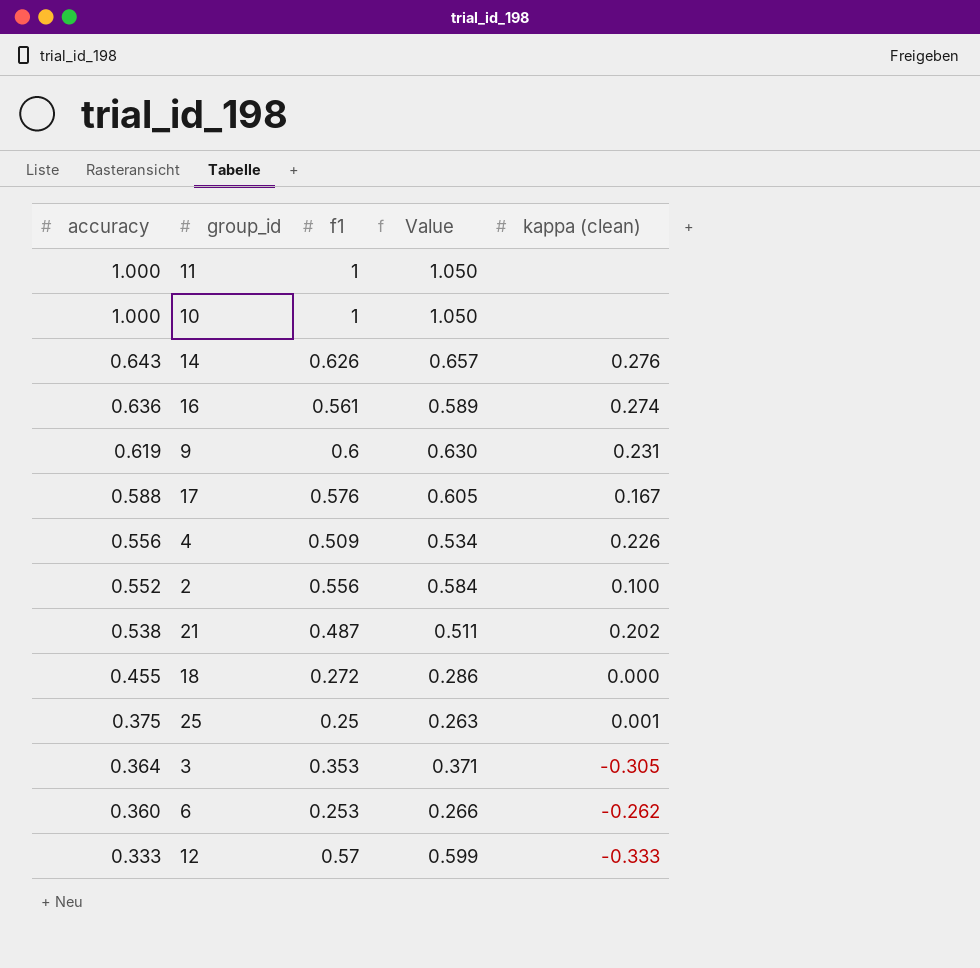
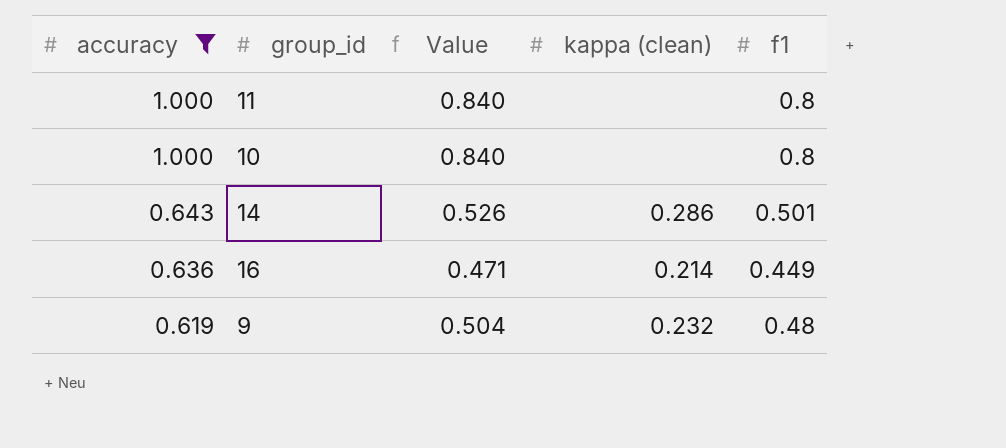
filter: none -> accuracy >= 0.619
column f1 | position: 3 -> 5
11 | Value: 1.050 -> 0.840
11 | f1: 1 -> 0.8
10 | Value: 1.050 -> 0.840
10 | f1: 1 -> 0.8
14 | Value: 0.657 -> 0.526
14 | kappa (clean): 0.276 -> 0.286
14 | f1: 0.626 -> 0.501
16 | Value: 0.589 -> 0.471
16 | kappa (clean): 0.274 -> 0.214
16 | f1: 0.561 -> 0.449
9 | Value: 0.630 -> 0.504
9 | kappa (clean): 0.231 -> 0.232
9 | f1: 0.6 -> 0.48

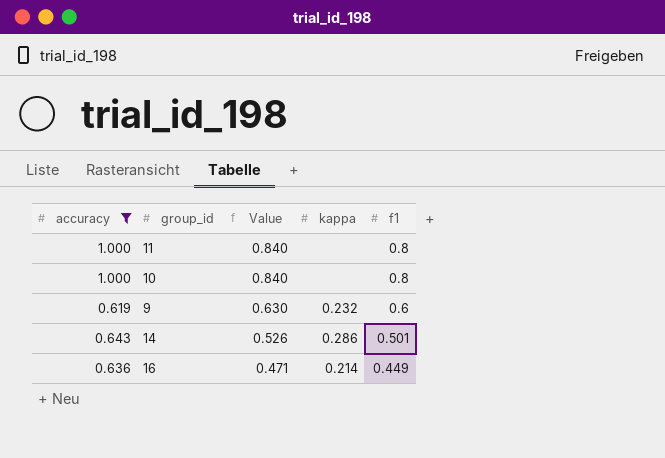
row order: accuracy descending -> Value descending
column name: kappa (clean) -> kappa
9 | Value: 0.504 -> 0.630
9 | f1: 0.48 -> 0.6

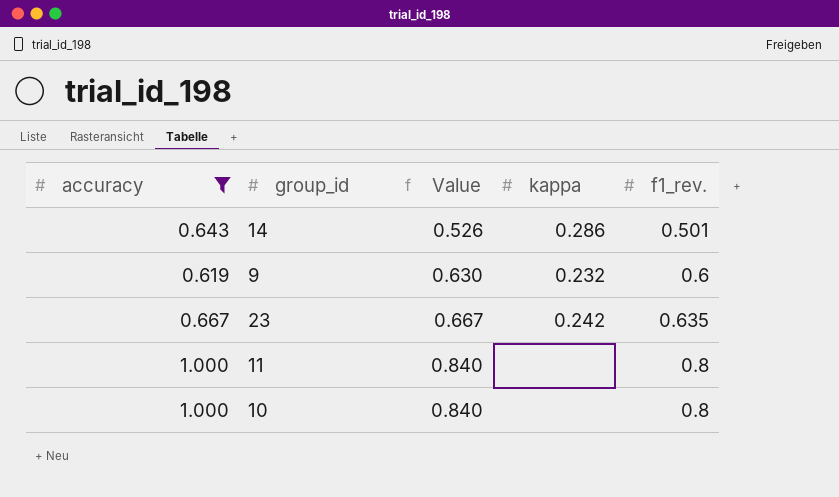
row order: Value descending -> Value ascending
column name: f1 -> f1_rev.
row 16: 0.636 | 0.471 | 0.214 | 0.449 -> none
row 23: none -> 0.667 | 0.667 | 0.242 | 0.635

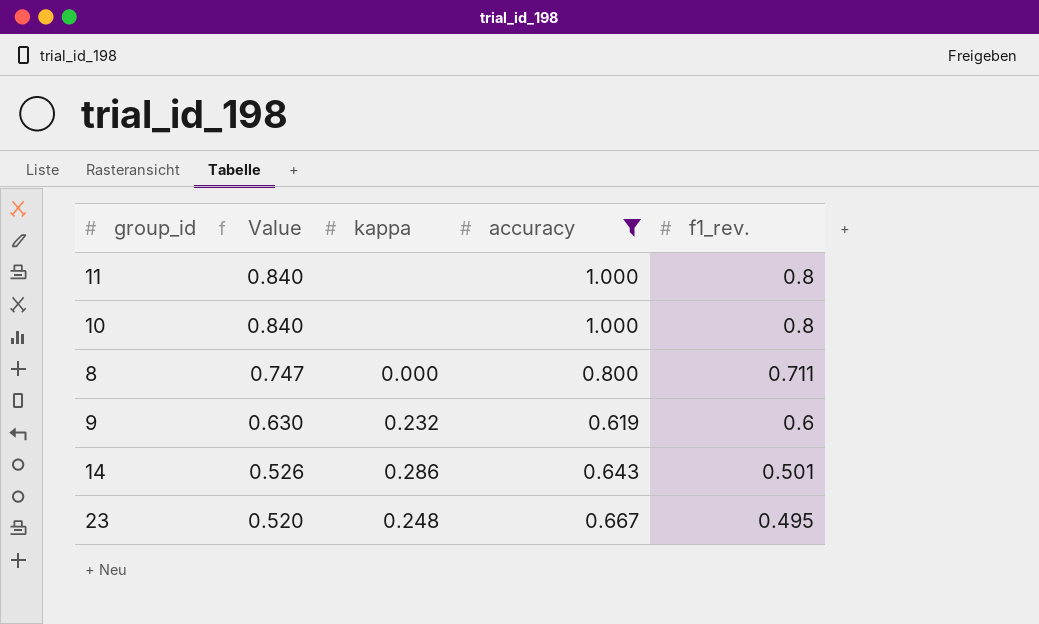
row order: Value ascending -> Value descending
column accuracy | position: 1 -> 4
row 8: none -> 0.747 | 0.000 | 0.800 | 0.711
23 | Value: 0.667 -> 0.520
23 | kappa: 0.242 -> 0.248
23 | f1_rev.: 0.635 -> 0.495

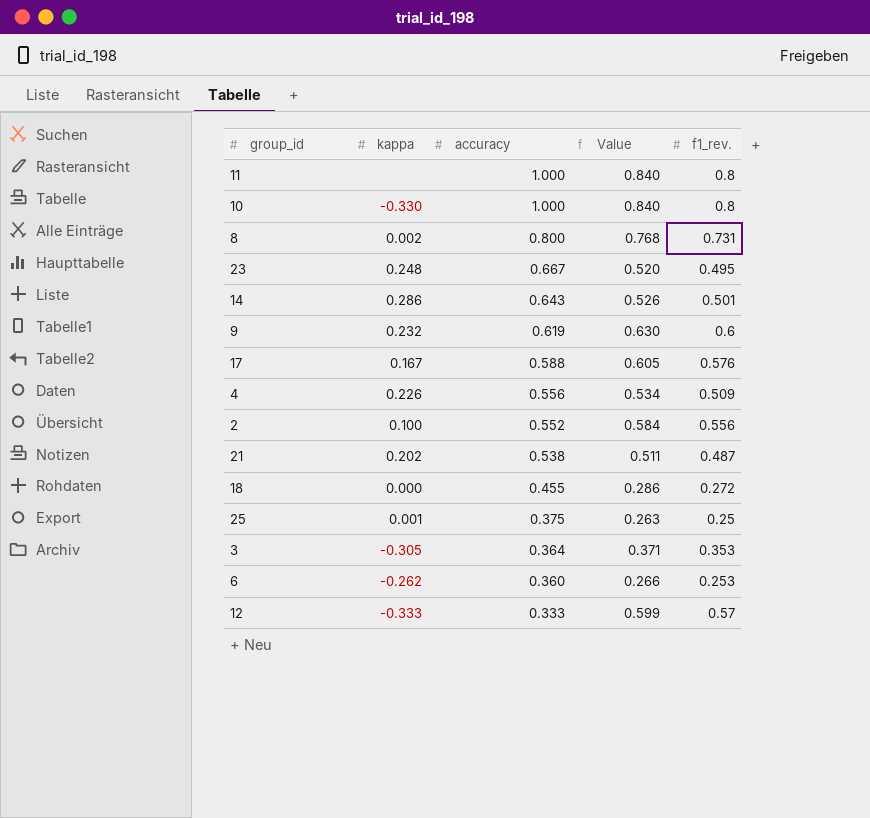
filter: accuracy >= 0.619 -> none
row order: Value descending -> accuracy descending
column Value | position: 2 -> 4
10 | kappa: none -> -0.330
8 | kappa: 0.000 -> 0.002
8 | Value: 0.747 -> 0.768
8 | f1_rev.: 0.711 -> 0.731

